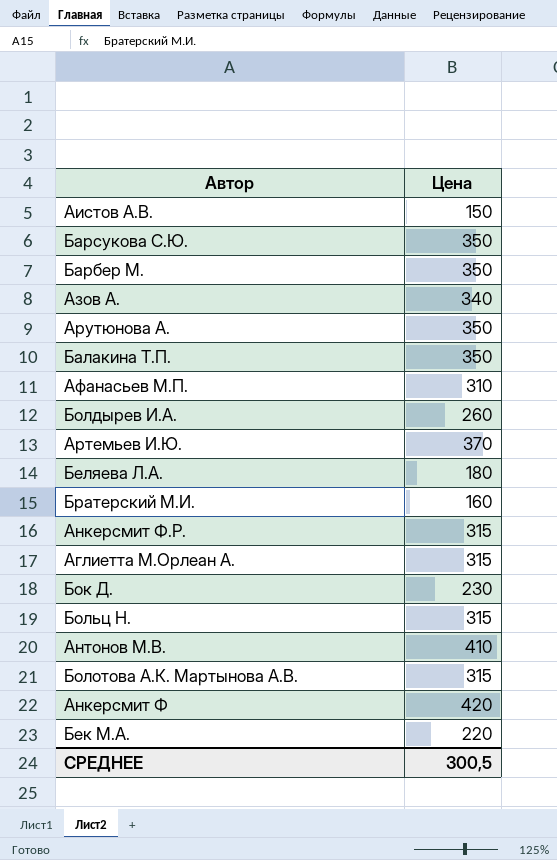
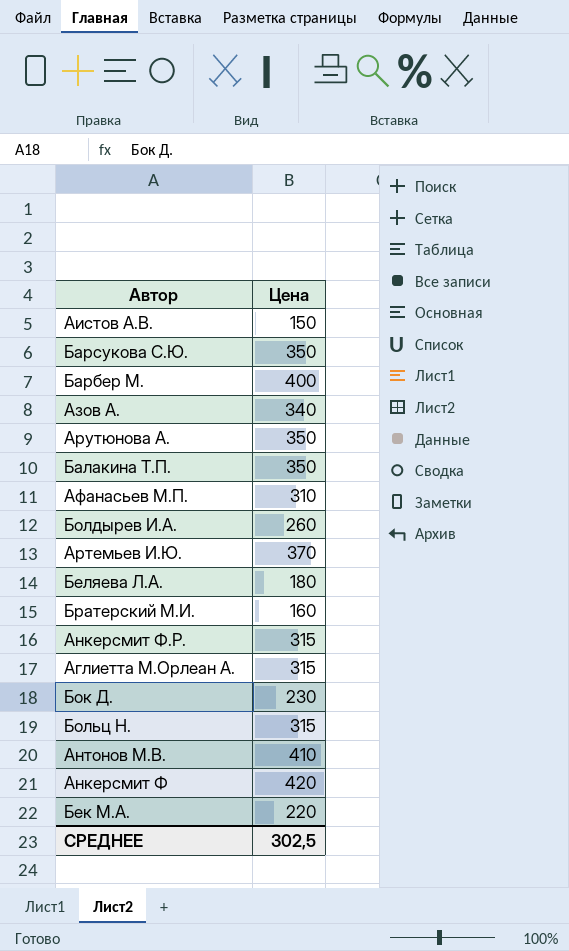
row Болотова А.К. Мартынова А.В.: 315 -> none
Барбер М. | Цена: 350 -> 400
СРЕДНЕЕ | Цена: 300,5 -> 302,5

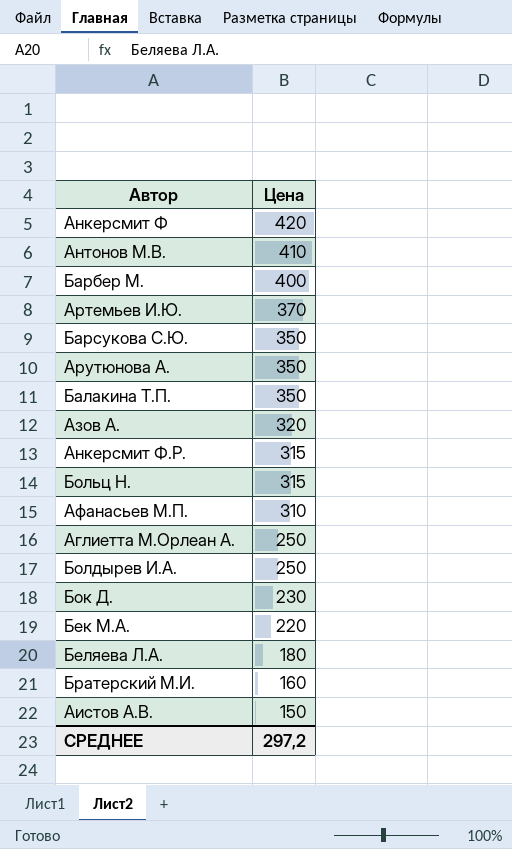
row order: none -> Цена descending
Азов А. | Цена: 340 -> 320
Аглиетта М.Орлеан А. | Цена: 315 -> 250
Болдырев И.А. | Цена: 260 -> 250
СРЕДНЕЕ | Цена: 302,5 -> 297,2

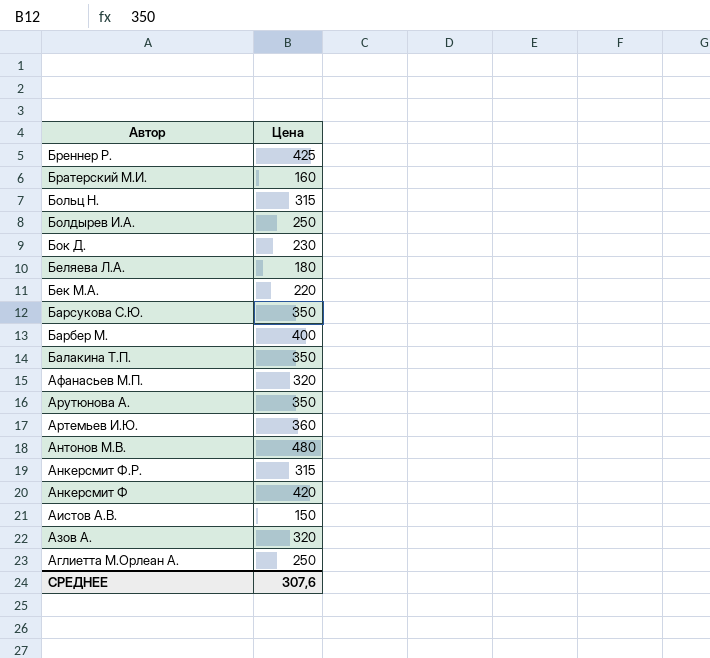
row order: Цена descending -> Автор descending
row Бреннер Р.: none -> 425
Афанасьев М.П. | Цена: 310 -> 320
Артемьев И.Ю. | Цена: 370 -> 360
Антонов М.В. | Цена: 410 -> 480
СРЕДНЕЕ | Цена: 297,2 -> 307,6

